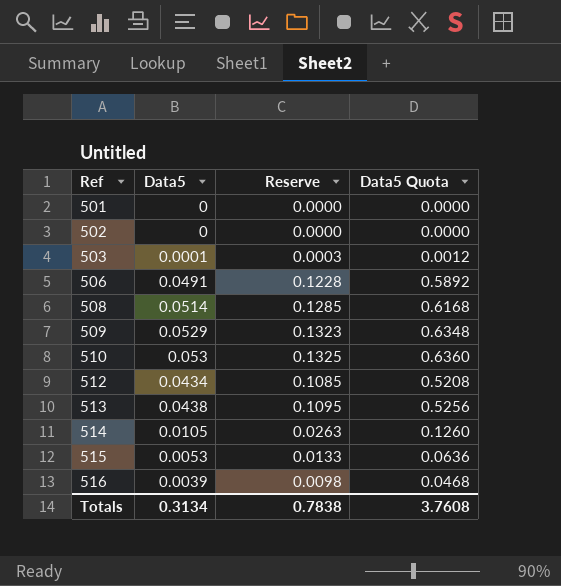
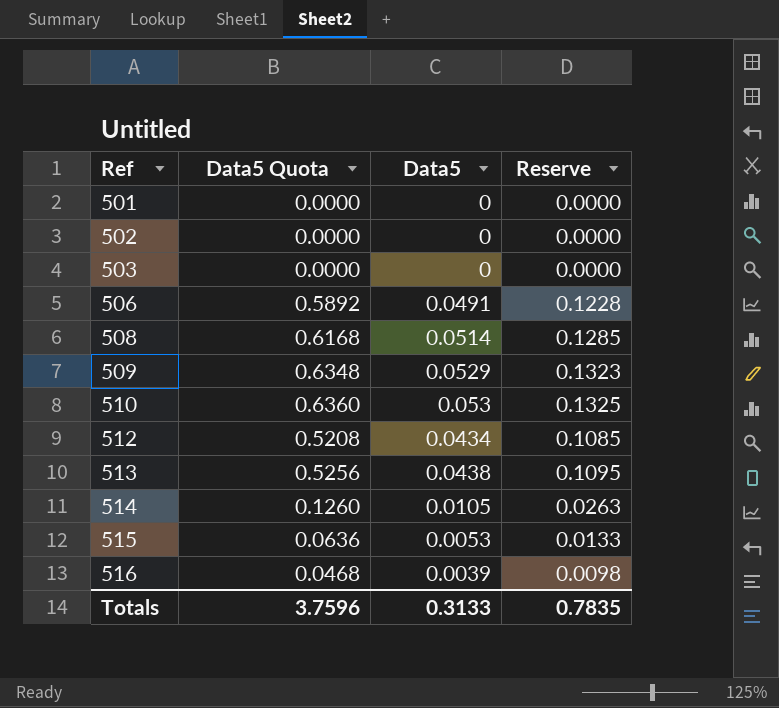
column Data5 Quota | position: 4 -> 2
503 | Data5 Quota: 0.0012 -> 0.0000
503 | Data5: 0.0001 -> 0
503 | Reserve: 0.0003 -> 0.0000
Totals | Data5 Quota: 3.7608 -> 3.7596
Totals | Data5: 0.3134 -> 0.3133
Totals | Reserve: 0.7838 -> 0.7835

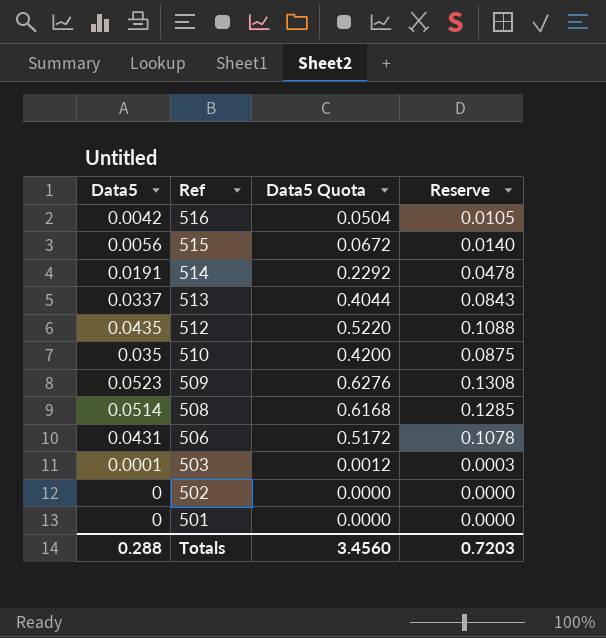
row order: Ref ascending -> Ref descending
column Data5 | position: 3 -> 1
516 | Data5: 0.0039 -> 0.0042
516 | Data5 Quota: 0.0468 -> 0.0504
516 | Reserve: 0.0098 -> 0.0105
515 | Data5: 0.0053 -> 0.0056
515 | Data5 Quota: 0.0636 -> 0.0672
515 | Reserve: 0.0133 -> 0.0140
514 | Data5: 0.0105 -> 0.0191
514 | Data5 Quota: 0.1260 -> 0.2292
514 | Reserve: 0.0263 -> 0.0478
513 | Data5: 0.0438 -> 0.0337
513 | Data5 Quota: 0.5256 -> 0.4044
513 | Reserve: 0.1095 -> 0.0843
512 | Data5: 0.0434 -> 0.0435
512 | Data5 Quota: 0.5208 -> 0.5220
512 | Reserve: 0.1085 -> 0.1088
510 | Data5: 0.053 -> 0.035
510 | Data5 Quota: 0.6360 -> 0.4200
510 | Reserve: 0.1325 -> 0.0875
509 | Data5: 0.0529 -> 0.0523
509 | Data5 Quota: 0.6348 -> 0.6276
509 | Reserve: 0.1323 -> 0.1308
506 | Data5: 0.0491 -> 0.0431
506 | Data5 Quota: 0.5892 -> 0.5172
506 | Reserve: 0.1228 -> 0.1078
503 | Data5: 0 -> 0.0001
503 | Data5 Quota: 0.0000 -> 0.0012
503 | Reserve: 0.0000 -> 0.0003
Totals | Data5: 0.3133 -> 0.288
Totals | Data5 Quota: 3.7596 -> 3.4560
Totals | Reserve: 0.7835 -> 0.7203

